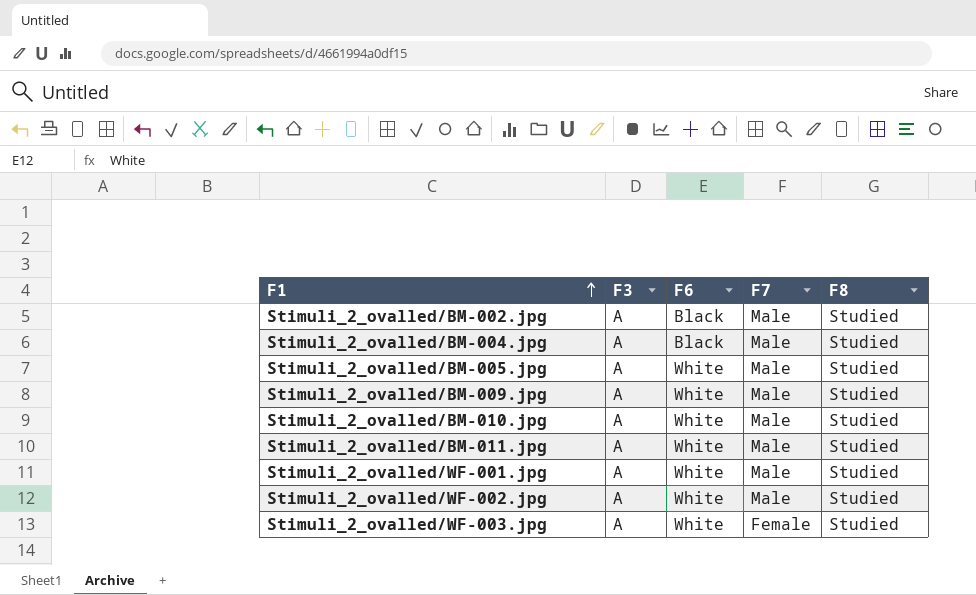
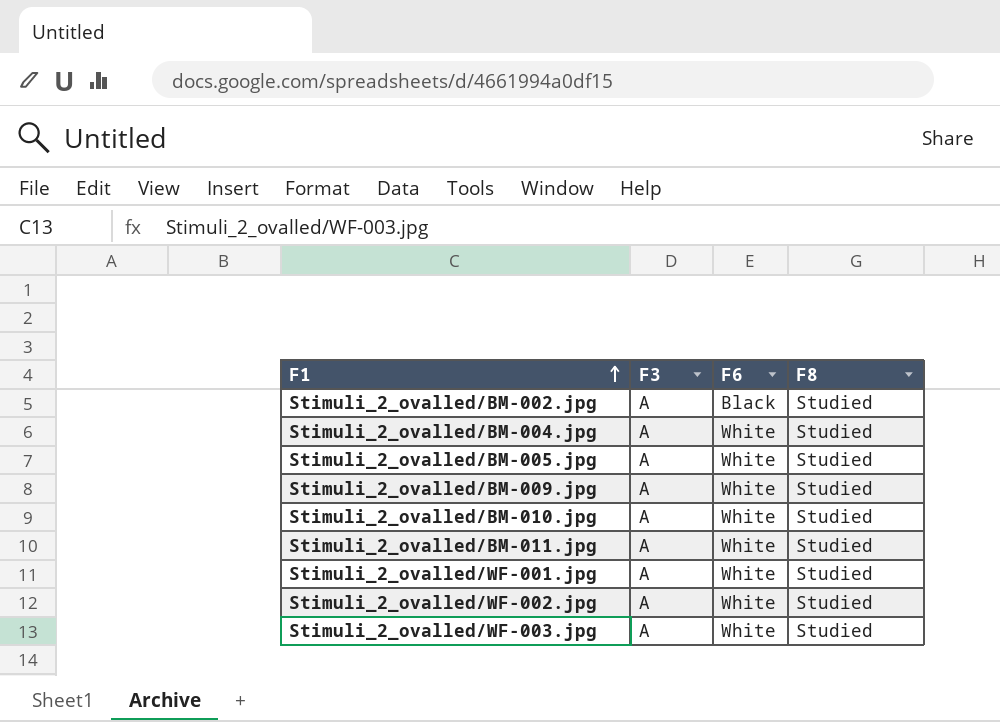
column F7 | position: 4 -> none
Stimuli_2_ovalled/BM-004.jpg | F6: Black -> White

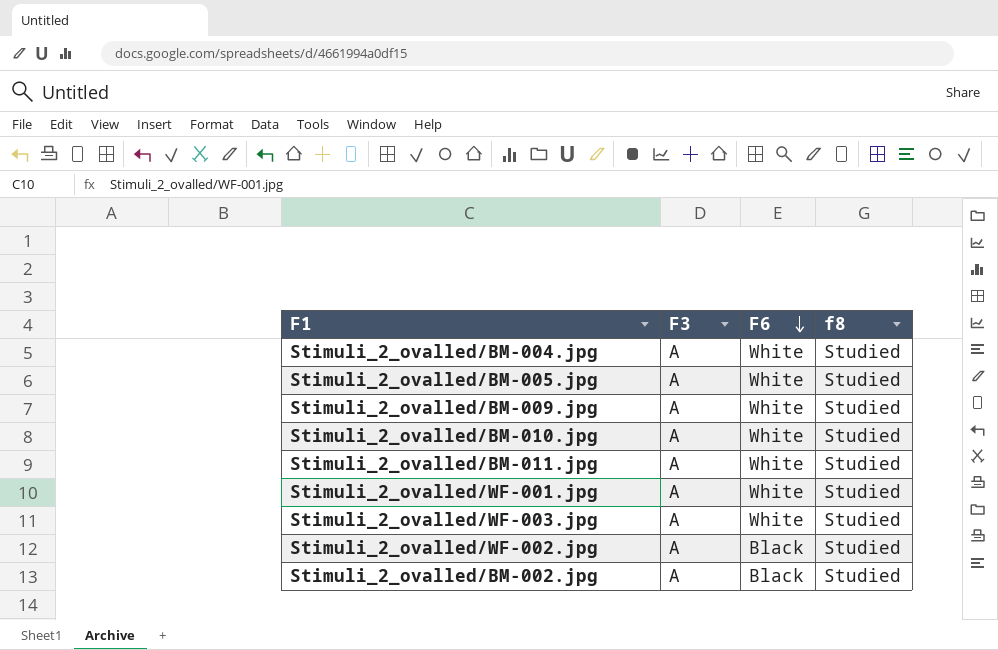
row order: F1 ascending -> F6 descending
column name: F8 -> f8
Stimuli_2_ovalled/WF-002.jpg | F6: White -> Black

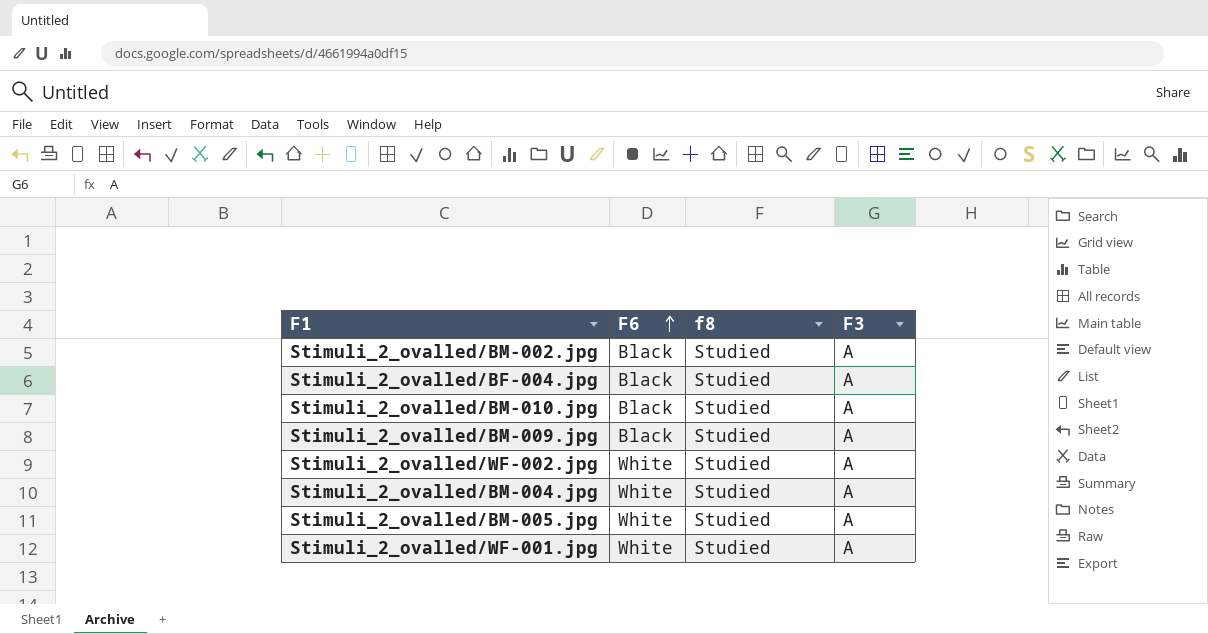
row order: F6 descending -> F6 ascending
column F3 | position: 2 -> 4
row Stimuli_2_ovalled/BM-011.jpg: A | White | Studied -> none
row Stimuli_2_ovalled/WF-003.jpg: A | White | Studied -> none
row Stimuli_2_ovalled/BF-004.jpg: none -> Black | Studied | A
Stimuli_2_ovalled/BM-010.jpg | F6: White -> Black
Stimuli_2_ovalled/BM-009.jpg | F6: White -> Black
Stimuli_2_ovalled/WF-002.jpg | F6: Black -> White

